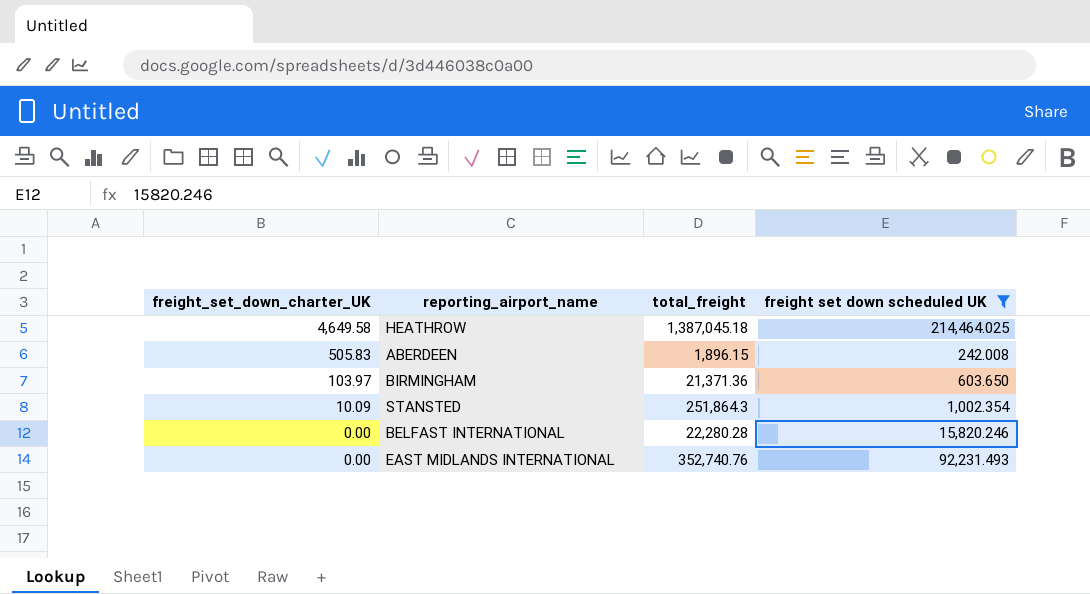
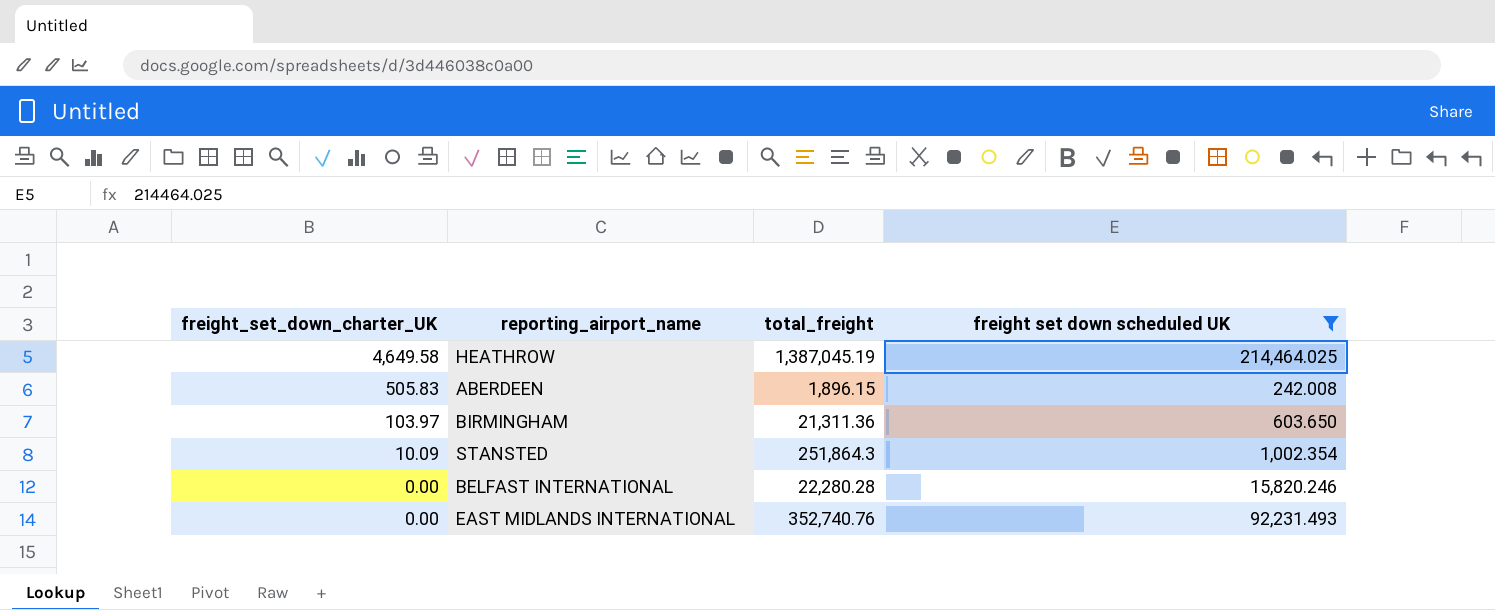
HEATHROW | total_freight: 1,387,045.18 -> 1,387,045.19
BIRMINGHAM | total_freight: 21,371.36 -> 21,311.36

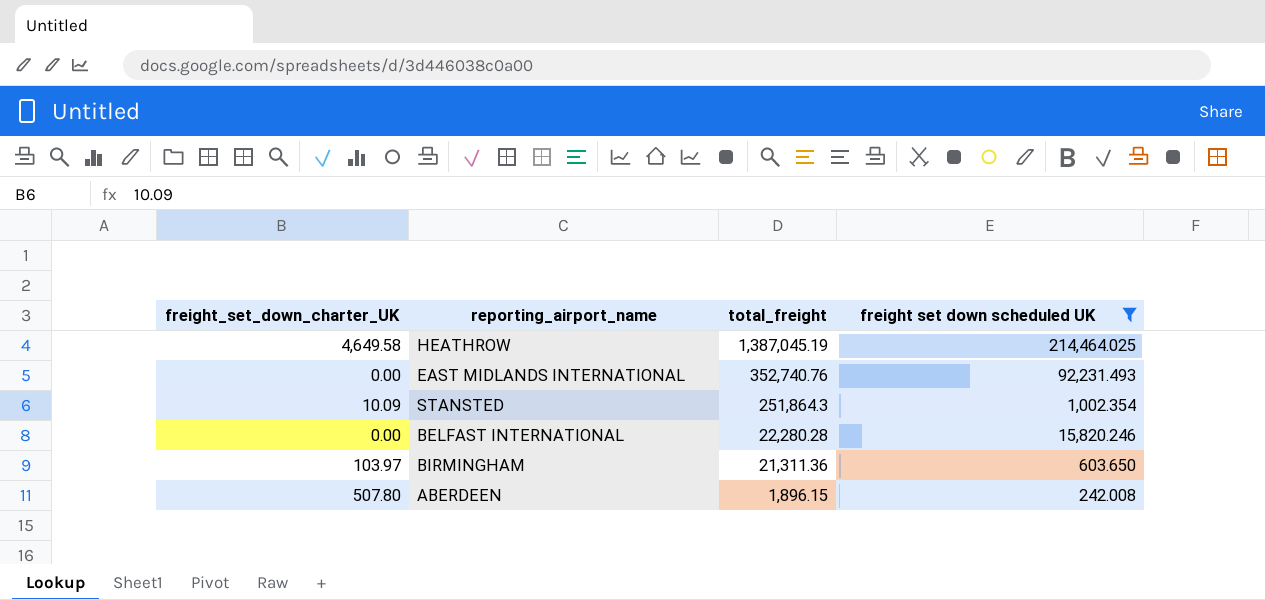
row order: freight_set_down_charter_UK descending -> total_freight descending
ABERDEEN | freight_set_down_charter_UK: 505.83 -> 507.80

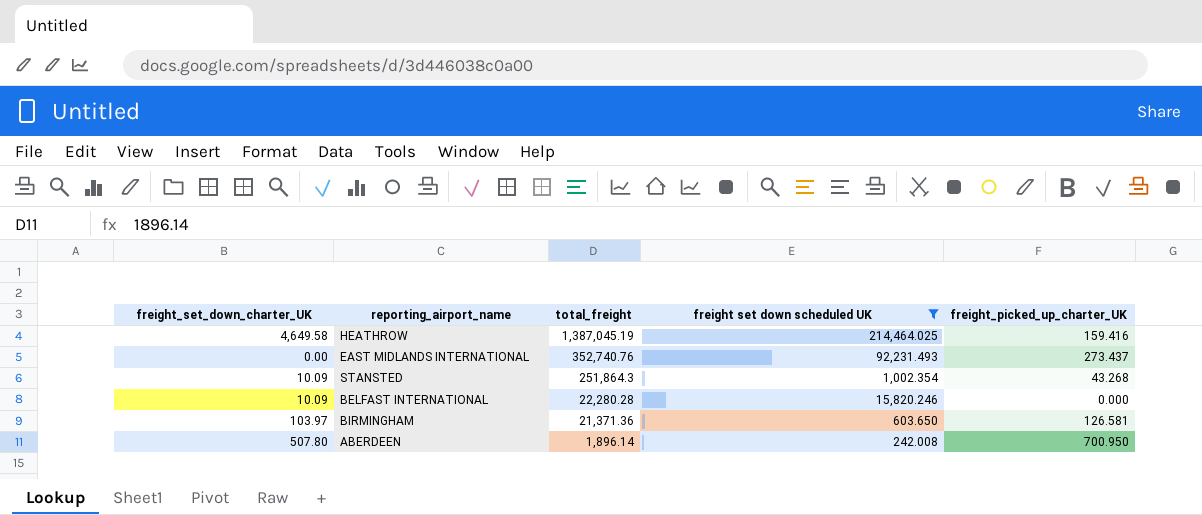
column freight_picked_up_charter_UK | position: none -> 5
BELFAST INTERNATIONAL | freight_set_down_charter_UK: 0.00 -> 10.09
BIRMINGHAM | total_freight: 21,311.36 -> 21,371.36
ABERDEEN | total_freight: 1,896.15 -> 1,896.14

